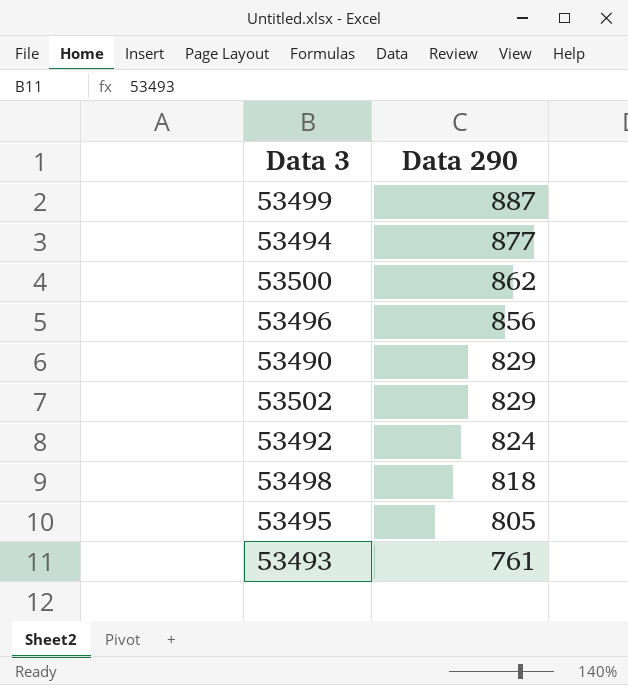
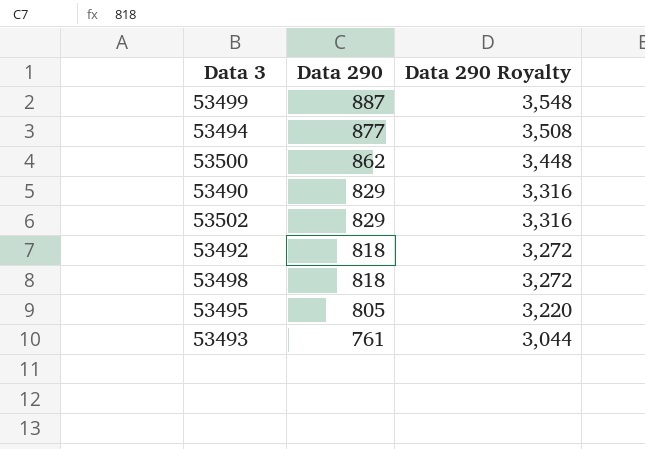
column Data 290 Royalty | formula: none -> [Data 290] * 4
row 53496: 856 -> none
53492 | Data 290: 824 -> 818

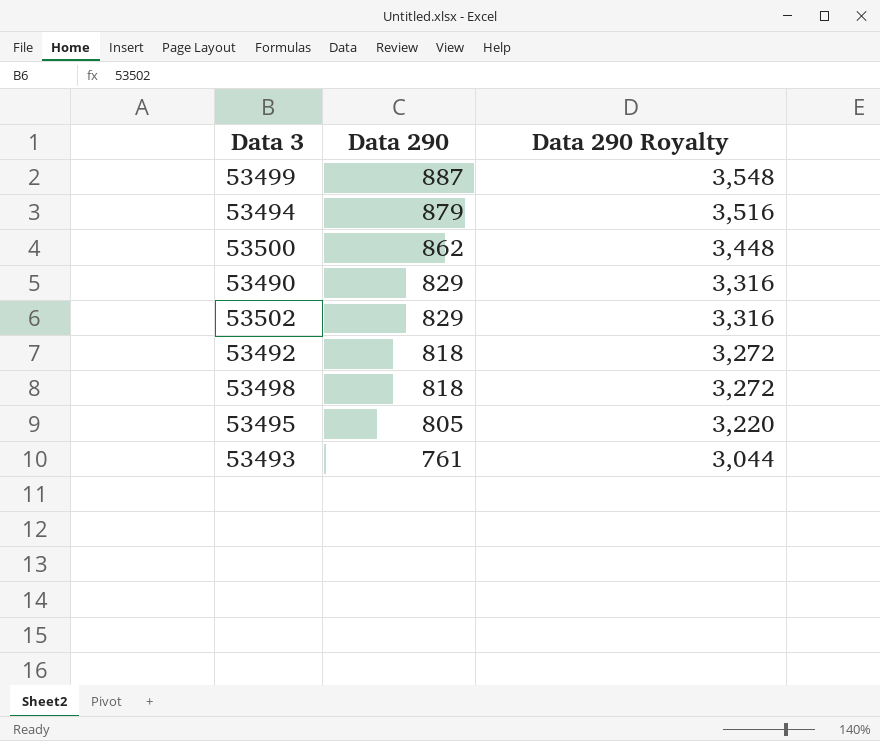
53494 | Data 290: 877 -> 879
53494 | Data 290 Royalty: 3,508 -> 3,516

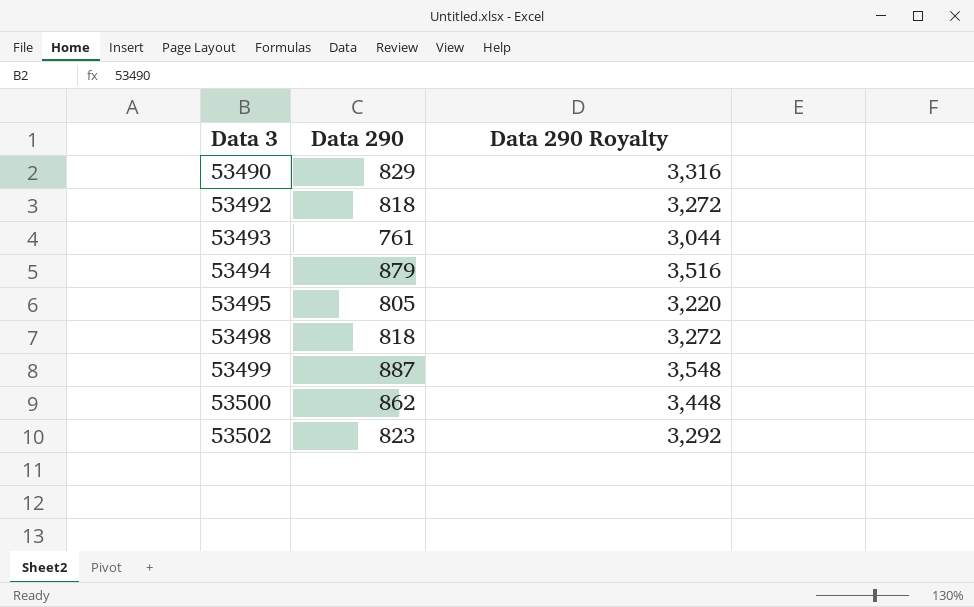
row order: Data 290 descending -> Data 3 ascending
53502 | Data 290: 829 -> 823
53502 | Data 290 Royalty: 3,316 -> 3,292

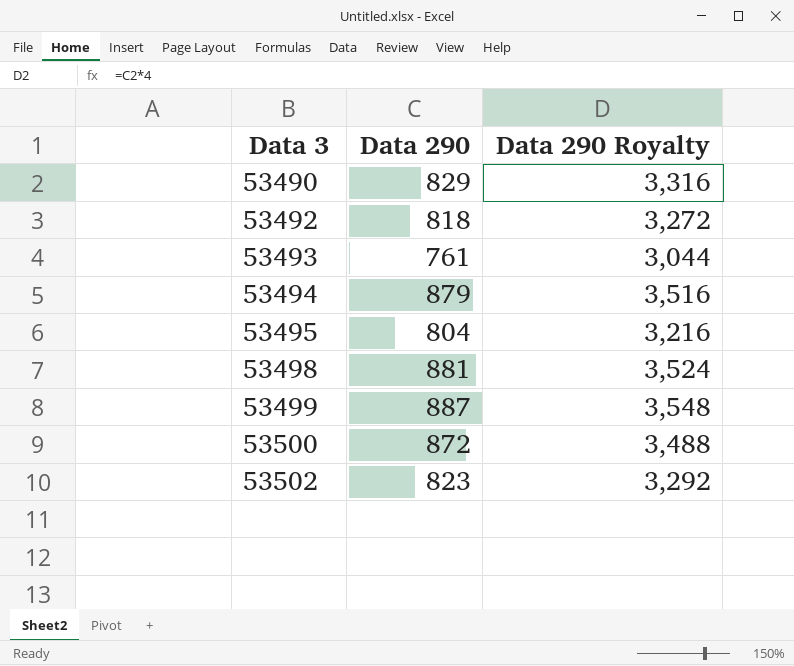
53495 | Data 290: 805 -> 804
53495 | Data 290 Royalty: 3,220 -> 3,216
53498 | Data 290: 818 -> 881
53498 | Data 290 Royalty: 3,272 -> 3,524
53500 | Data 290: 862 -> 872
53500 | Data 290 Royalty: 3,448 -> 3,488

